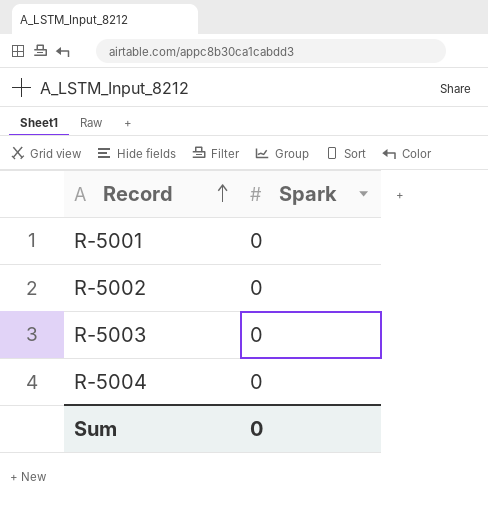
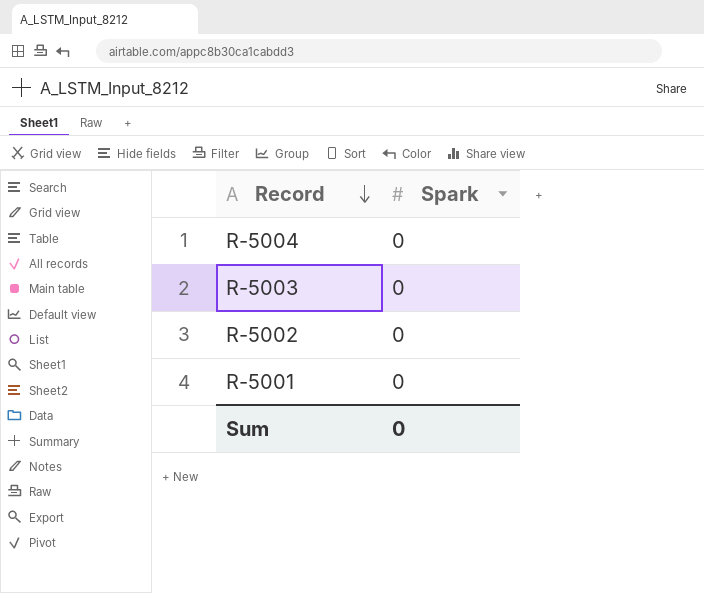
row order: Record ascending -> Record descending

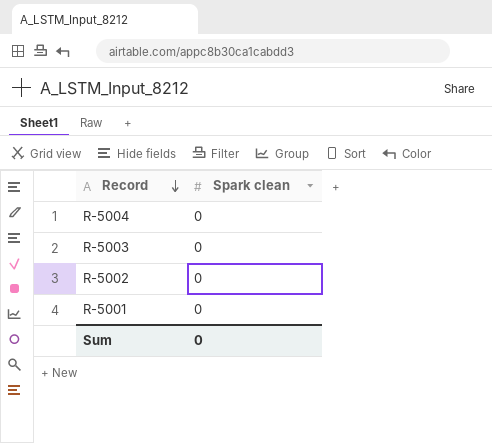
column name: Spark -> Spark clean

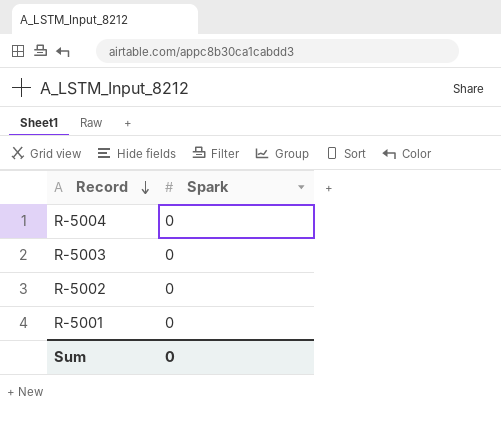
column name: Spark clean -> Spark

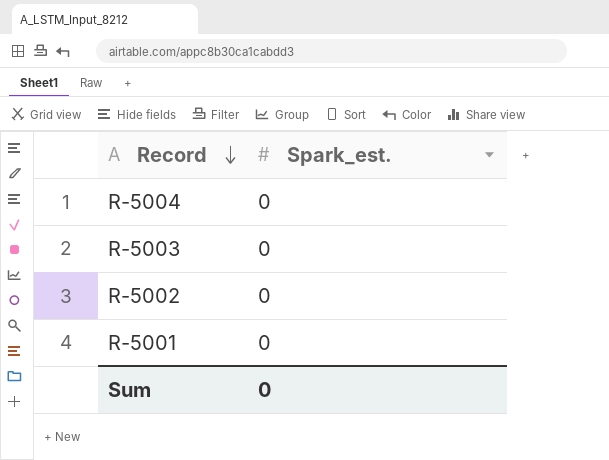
column name: Spark -> Spark_est.

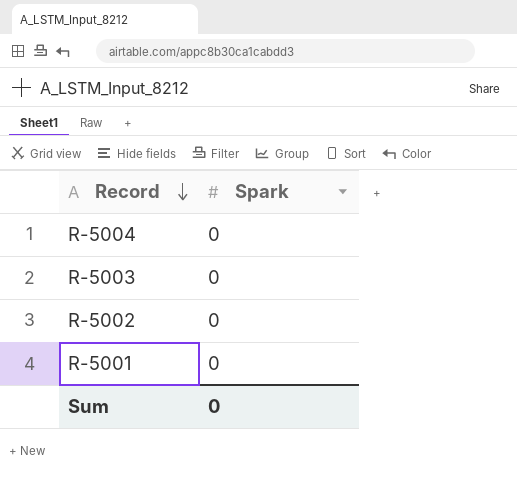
column name: Spark_est. -> Spark

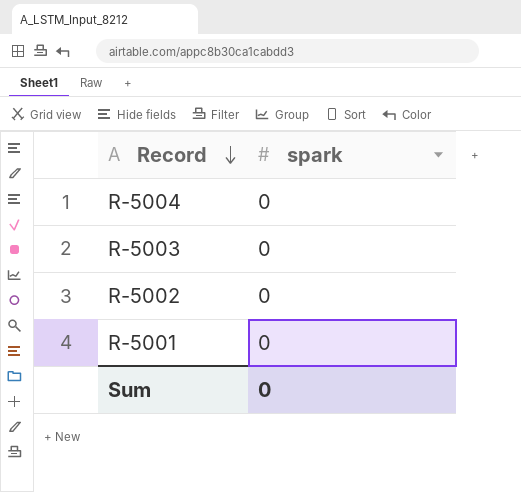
column name: Spark -> spark

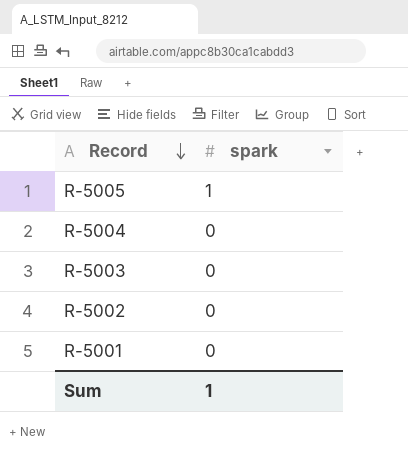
row R-5005: none -> 1
Sum | spark: 0 -> 1

